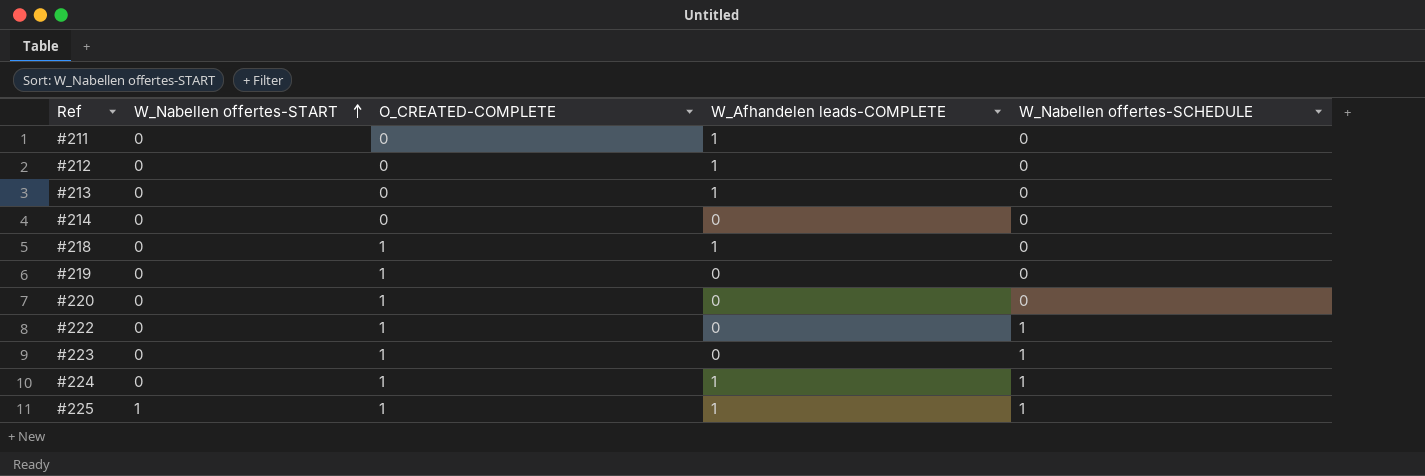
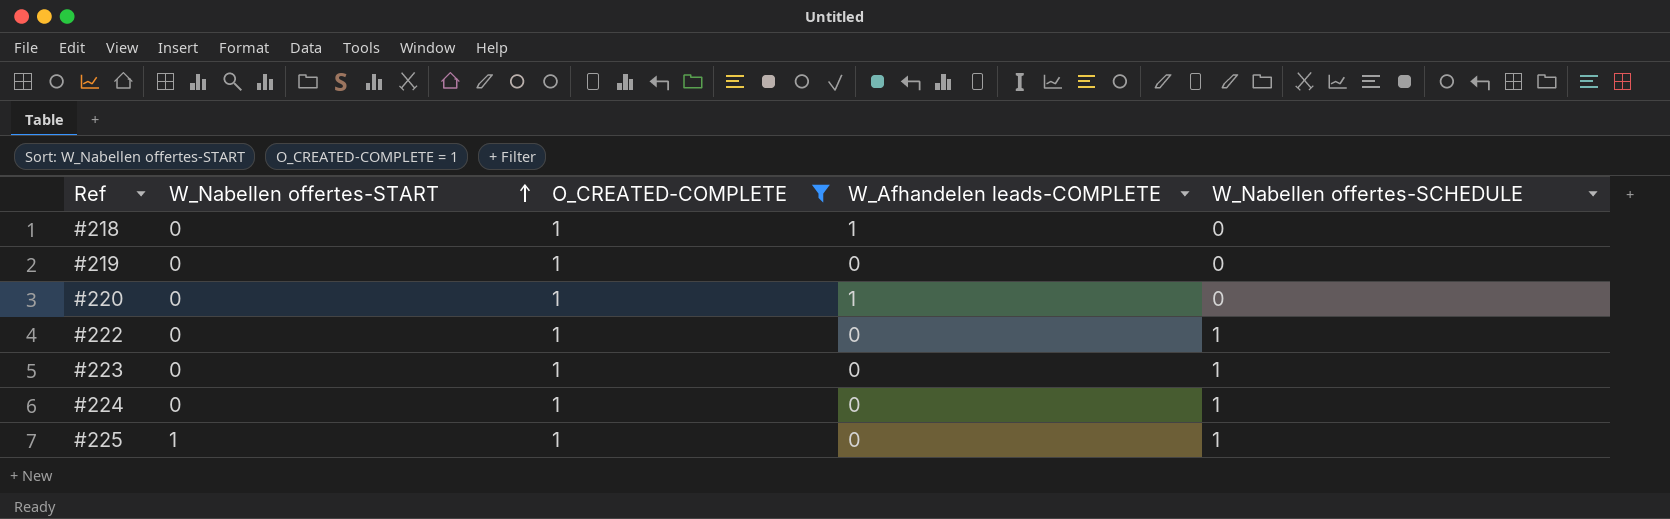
filter: none -> O_CREATED-COMPLETE = 1
#220 | W_Afhandelen leads-COMPLETE: 0 -> 1
#224 | W_Afhandelen leads-COMPLETE: 1 -> 0
#225 | W_Afhandelen leads-COMPLETE: 1 -> 0

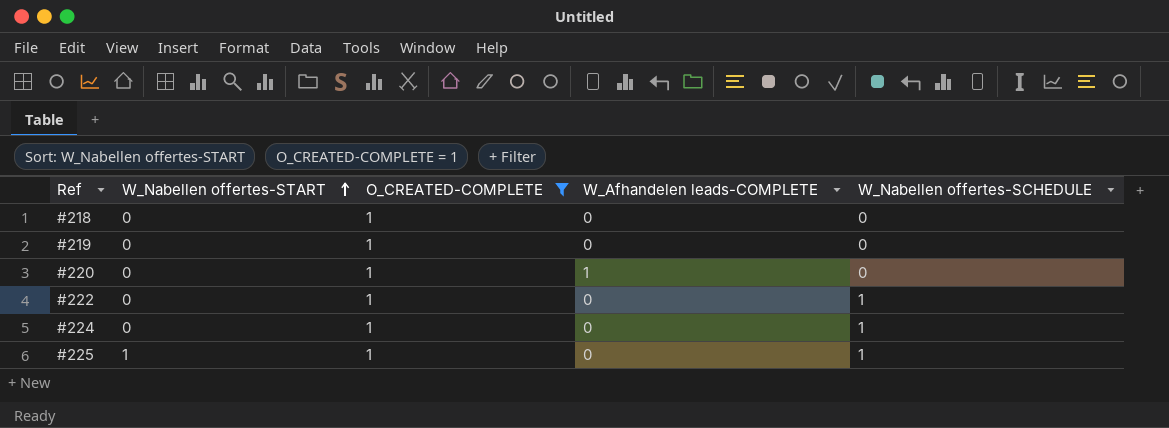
row #223: 0 | 1 | 0 | 1 -> none
#218 | W_Afhandelen leads-COMPLETE: 1 -> 0

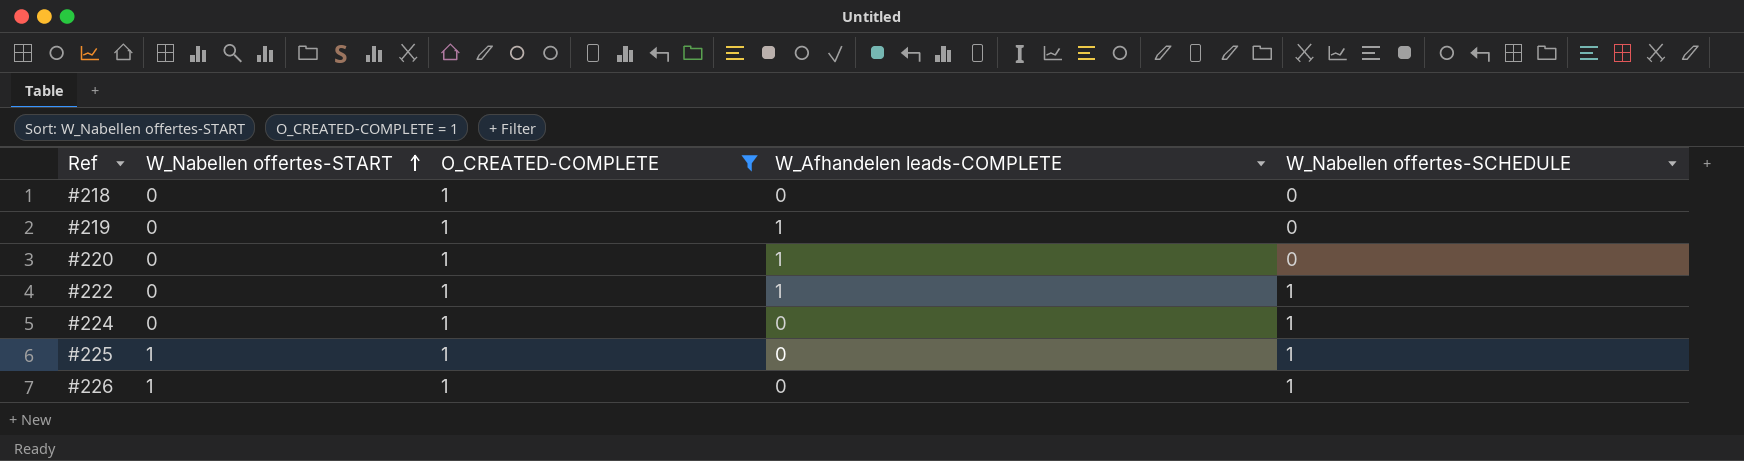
#219 | W_Afhandelen leads-COMPLETE: 0 -> 1
#222 | W_Afhandelen leads-COMPLETE: 0 -> 1
row #226: none -> 1 | 1 | 0 | 1

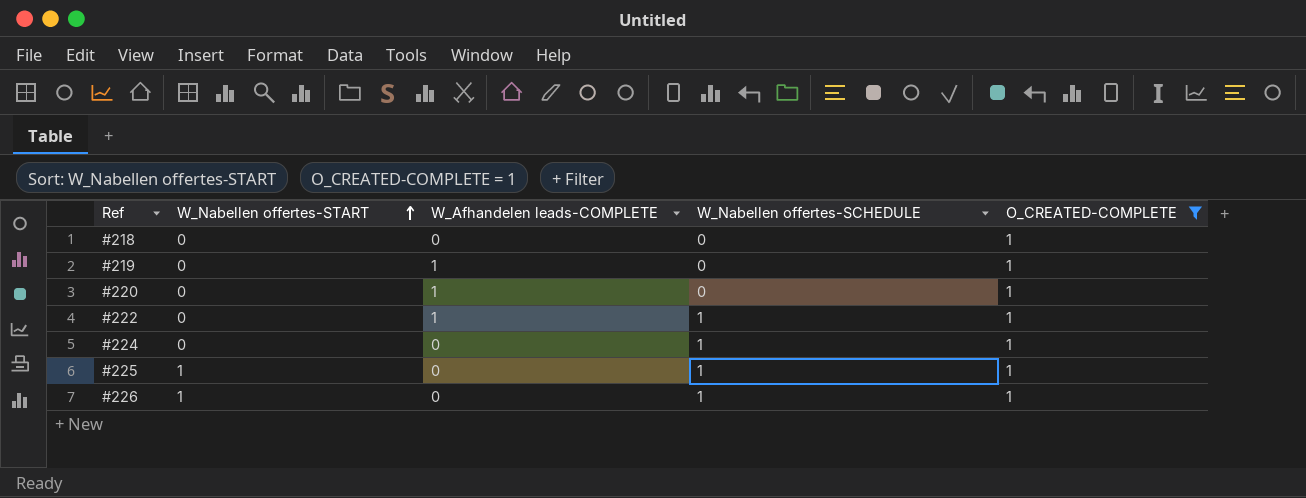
column O_CREATED-COMPLETE | position: 3 -> 5

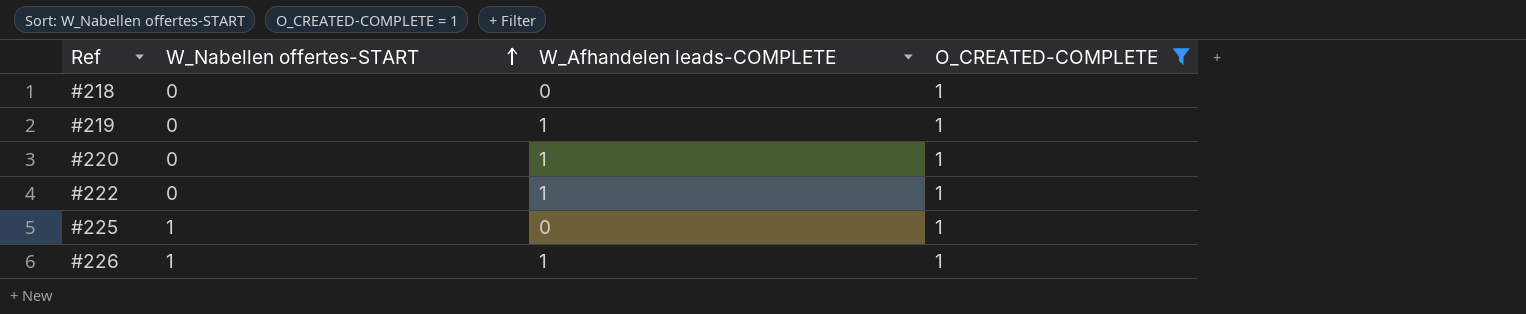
column W_Nabellen offertes-SCHEDULE | position: 4 -> none
row #224: 0 | 0 | 1 | 1 -> none
#226 | W_Afhandelen leads-COMPLETE: 0 -> 1

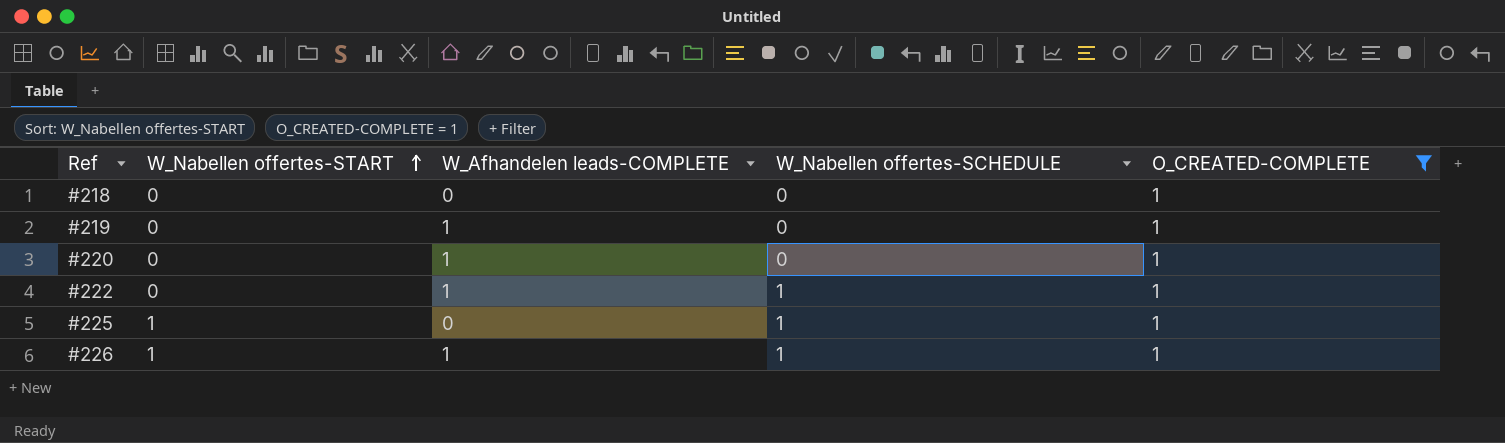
column W_Nabellen offertes-SCHEDULE | position: none -> 4

